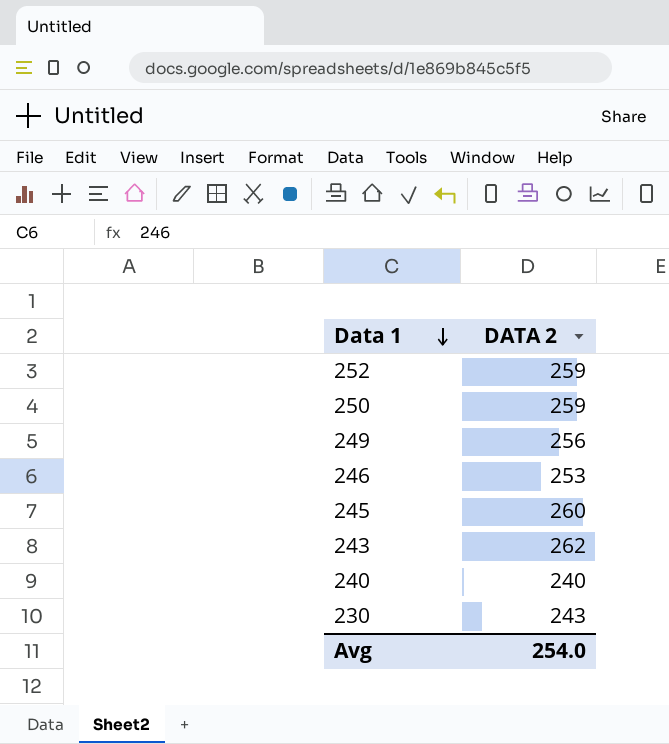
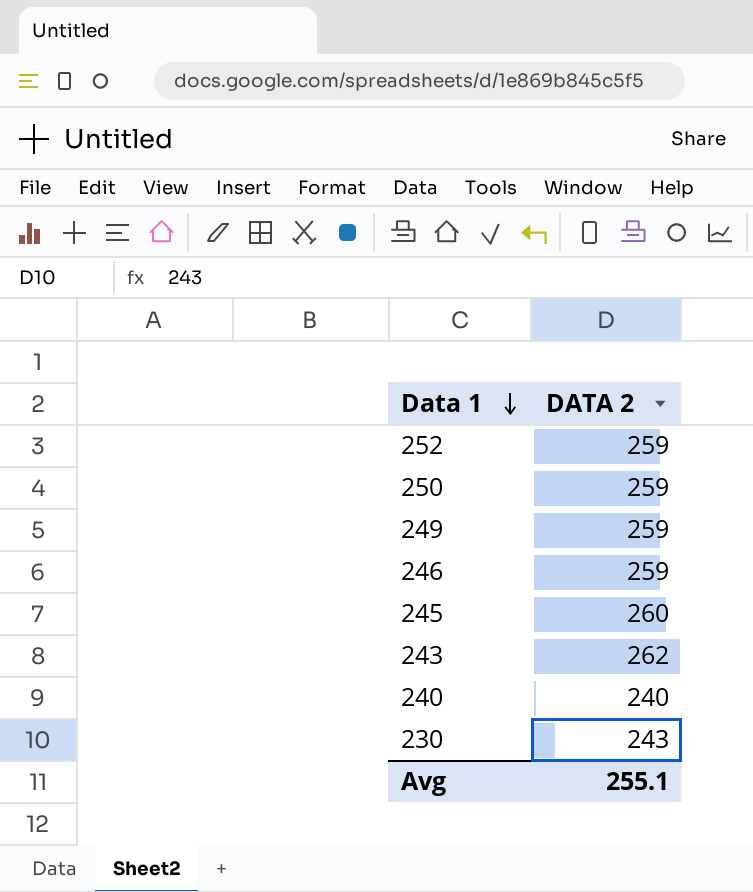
249 | DATA 2: 256 -> 259
246 | DATA 2: 253 -> 259
Avg | DATA 2: 254.0 -> 255.1

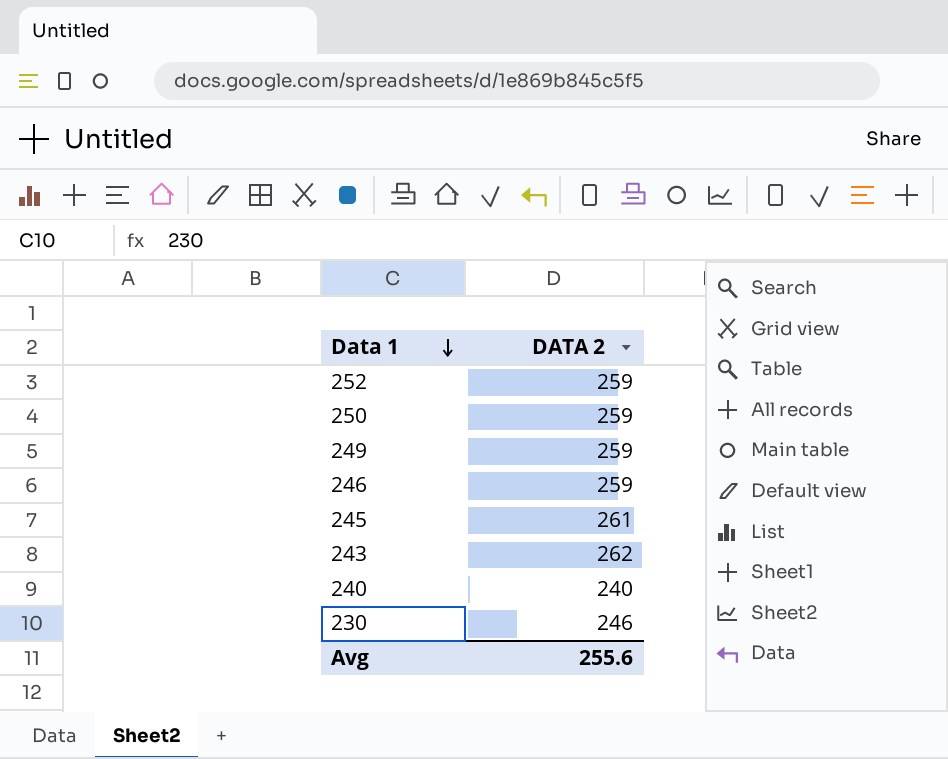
245 | DATA 2: 260 -> 261
230 | DATA 2: 243 -> 246
Avg | DATA 2: 255.1 -> 255.6

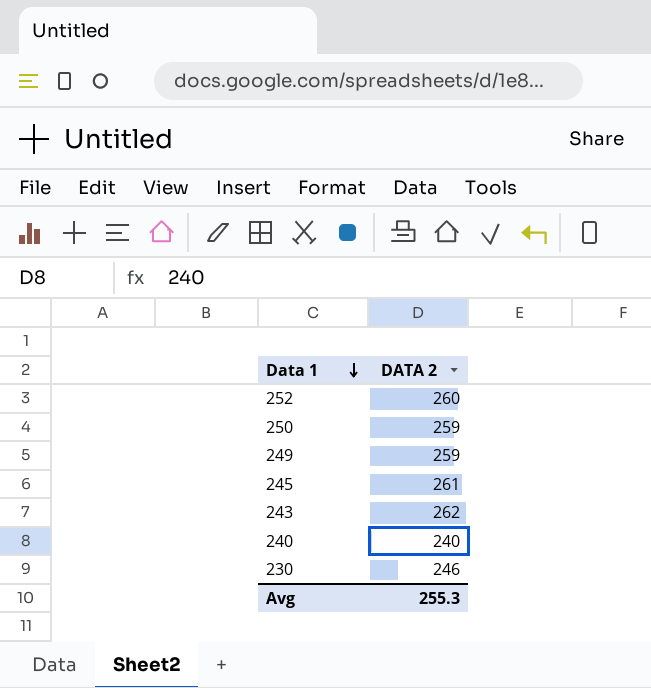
row 246: 259 -> none
252 | DATA 2: 259 -> 260
Avg | DATA 2: 255.6 -> 255.3

